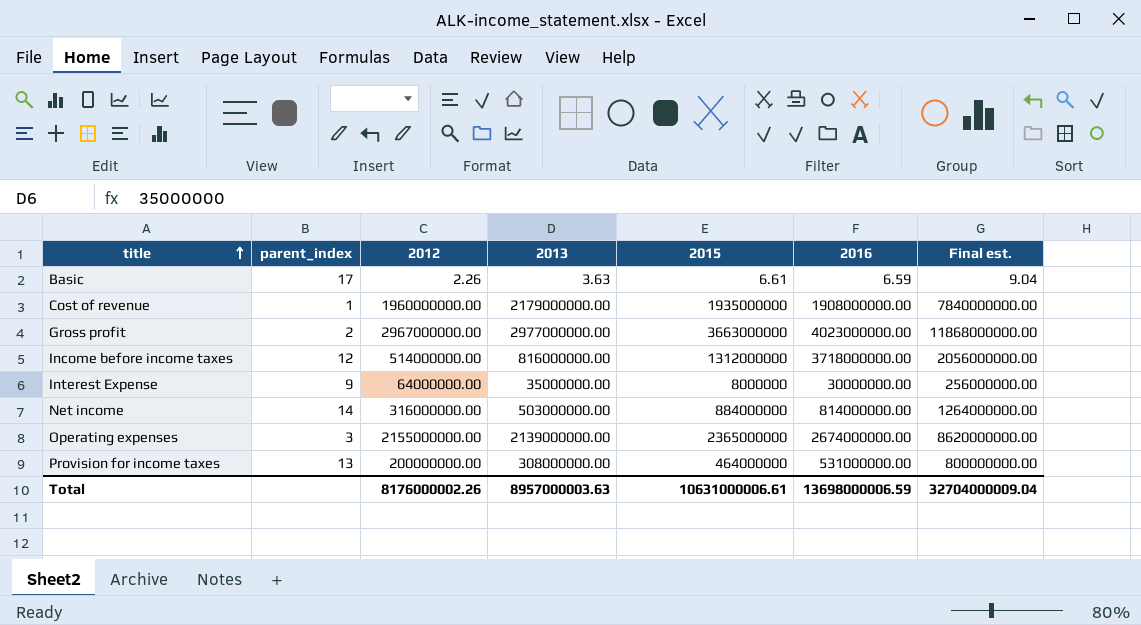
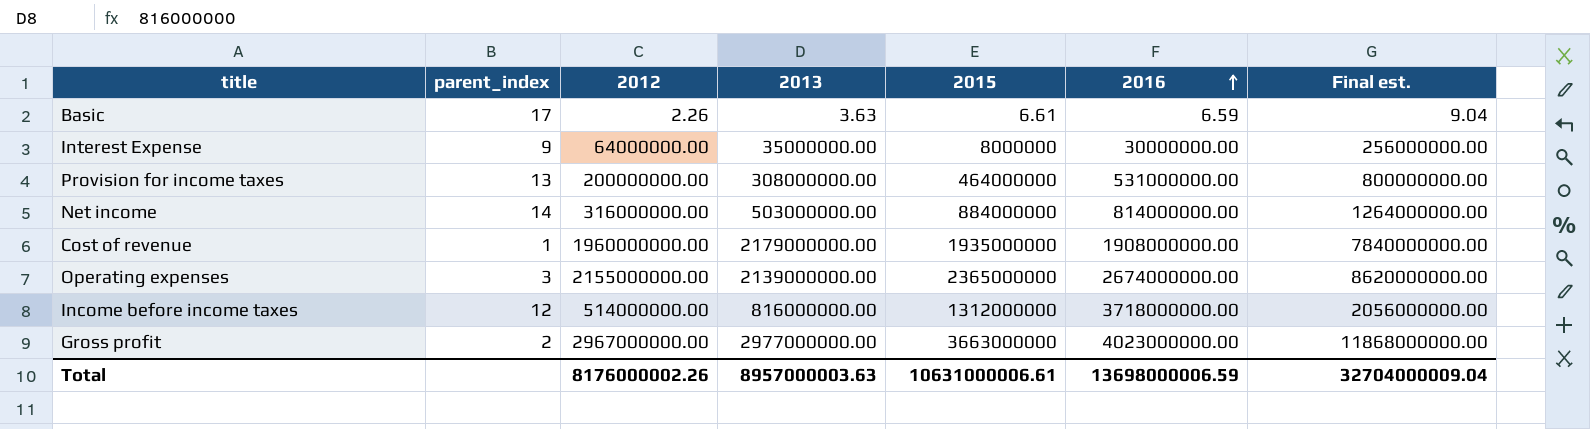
row order: title ascending -> 2016 ascending

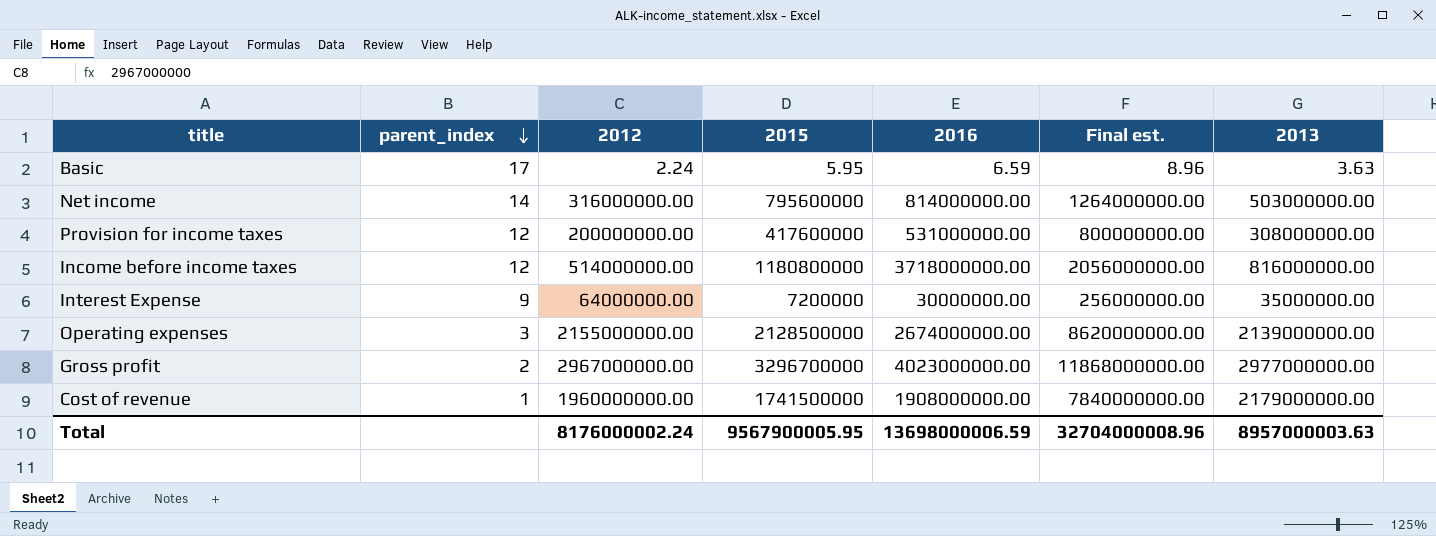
row order: 2016 ascending -> parent_index descending
column 2013 | position: 4 -> 7
Basic | 2012: 2.26 -> 2.24
Basic | 2015: 6.61 -> 5.95
Basic | Final est.: 9.04 -> 8.96
Net income | 2015: 884000000 -> 795600000
Provision for income taxes | parent_index: 13 -> 12
Provision for income taxes | 2015: 464000000 -> 417600000
Income before income taxes | 2015: 1312000000 -> 1180800000
Interest Expense | 2015: 8000000 -> 7200000
Operating expenses | 2015: 2365000000 -> 2128500000
Gross profit | 2015: 3663000000 -> 3296700000
Cost of revenue | 2015: 1935000000 -> 1741500000
Total | 2012: 8176000002.26 -> 8176000002.24
Total | 2015: 10631000006.61 -> 9567900005.95
Total | Final est.: 32704000009.04 -> 32704000008.96

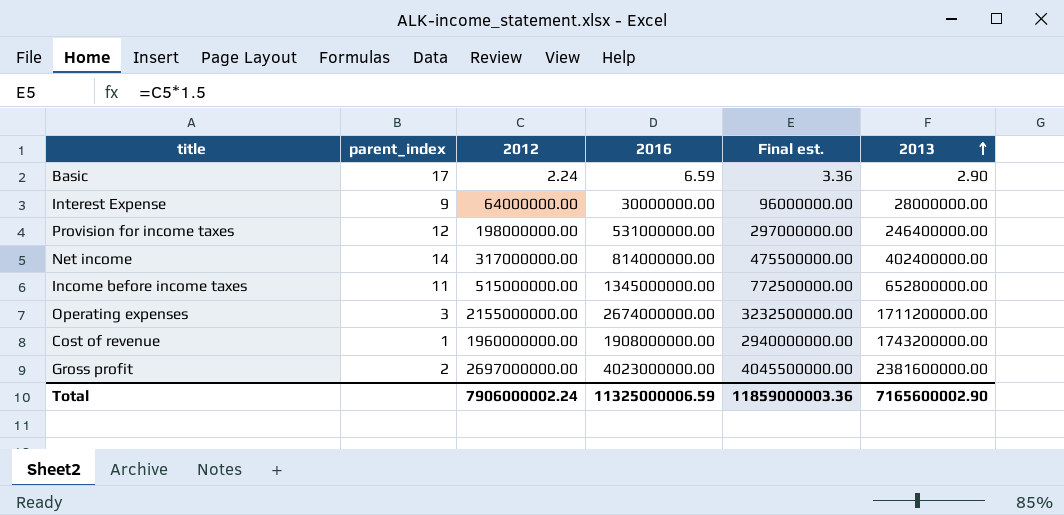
row order: parent_index descending -> 2013 ascending
column 2015 | position: 4 -> none
column Final est. | formula: [2012] * 4 -> [2012] * 1.5
Basic | 2013: 3.63 -> 2.90
Interest Expense | 2013: 35000000.00 -> 28000000.00
Provision for income taxes | 2012: 200000000.00 -> 198000000.00
Provision for income taxes | 2013: 308000000.00 -> 246400000.00
Net income | 2012: 316000000.00 -> 317000000.00
Net income | 2013: 503000000.00 -> 402400000.00
Income before income taxes | parent_index: 12 -> 11
Income before income taxes | 2012: 514000000.00 -> 515000000.00
Income before income taxes | 2016: 3718000000.00 -> 1345000000.00
Income before income taxes | 2013: 816000000.00 -> 652800000.00
Operating expenses | 2013: 2139000000.00 -> 1711200000.00
Cost of revenue | 2013: 2179000000.00 -> 1743200000.00
Gross profit | 2012: 2967000000.00 -> 2697000000.00
Gross profit | 2013: 2977000000.00 -> 2381600000.00
Total | 2012: 8176000002.24 -> 7906000002.24
Total | 2016: 13698000006.59 -> 11325000006.59
Total | Final est.: 32704000008.96 -> 11859000003.36
Total | 2013: 8957000003.63 -> 7165600002.90

